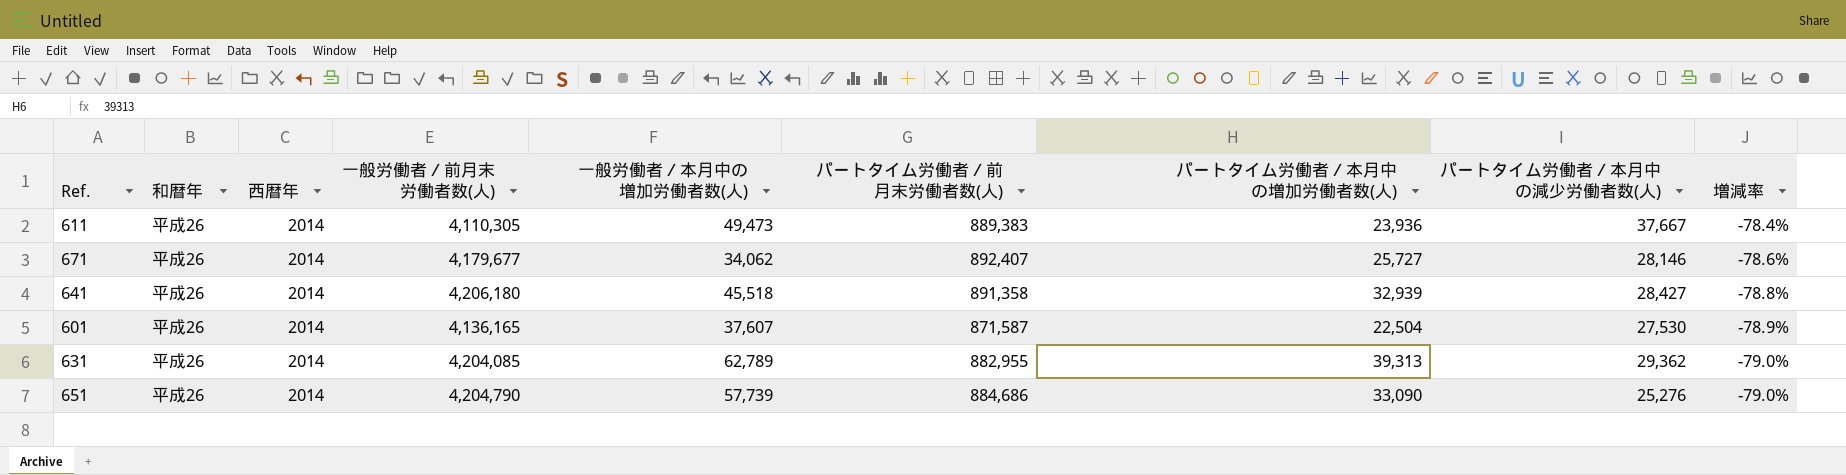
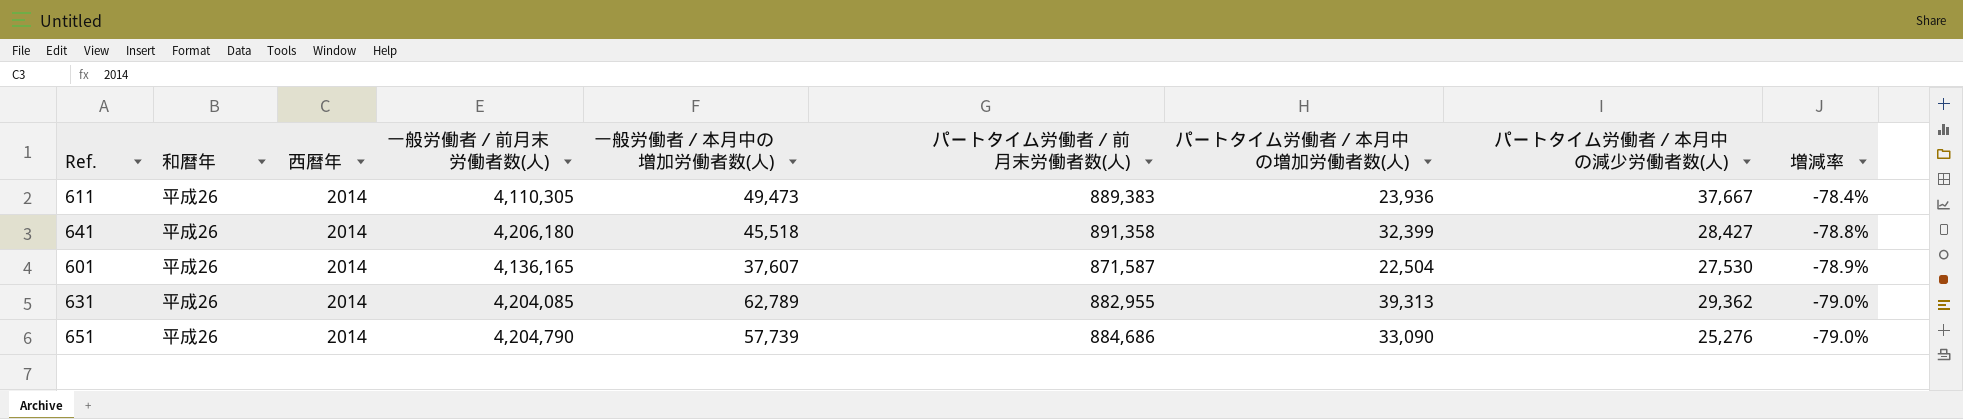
row 671: 平成26 | 2014 | 4,179,677 | 34,062 | 892,407 | 25,727 | 28,146 | -78.6% -> none
641 | パートタイム労働者／本月中の増加労働者数(人): 32,939 -> 32,399

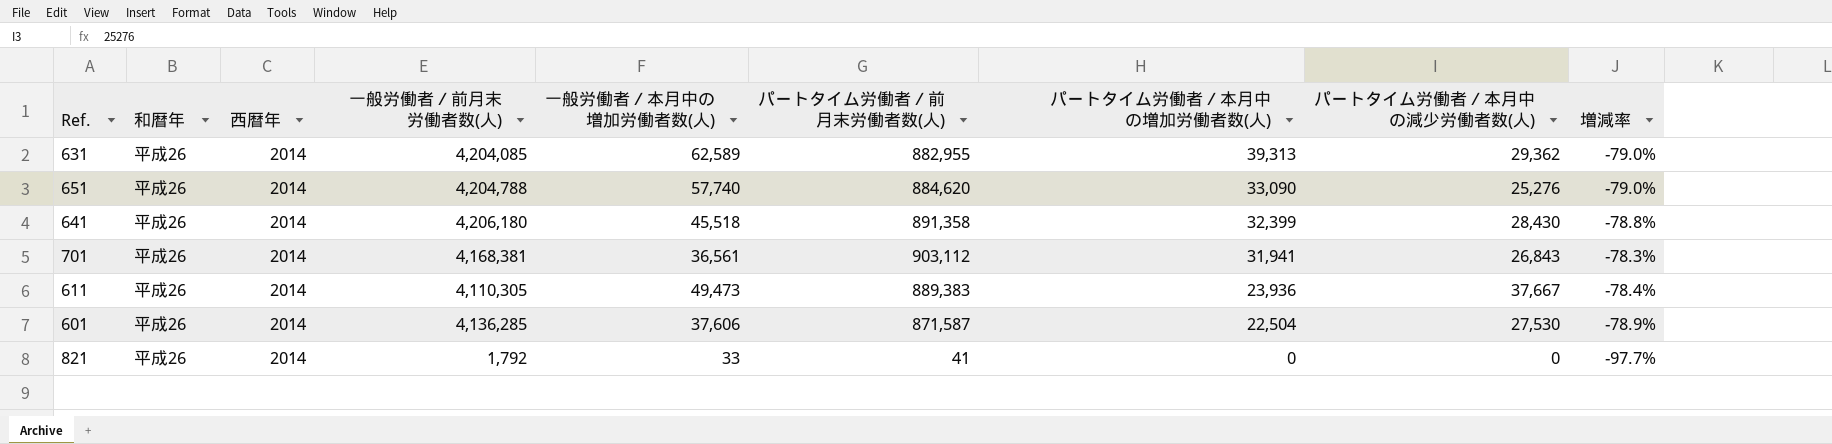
row order: 増減率 descending -> パートタイム労働者／本月中の増加労働者数(人) descending
631 | 一般労働者／本月中の増加労働者数(人): 62,789 -> 62,589
651 | 一般労働者／前月末労働者数(人): 4,204,790 -> 4,204,788
651 | 一般労働者／本月中の増加労働者数(人): 57,739 -> 57,740
651 | パートタイム労働者／前月末労働者数(人): 884,686 -> 884,620
641 | パートタイム労働者／本月中の減少労働者数(人): 28,427 -> 28,430
row 701: none -> 平成26 | 2014 | 4,168,381 | 36,561 | 903,112 | 31,941 | 26,843 | -78.3%
601 | 一般労働者／前月末労働者数(人): 4,136,165 -> 4,136,285
601 | 一般労働者／本月中の増加労働者数(人): 37,607 -> 37,606
row 821: none -> 平成26 | 2014 | 1,792 | 33 | 41 | 0 | 0 | -97.7%

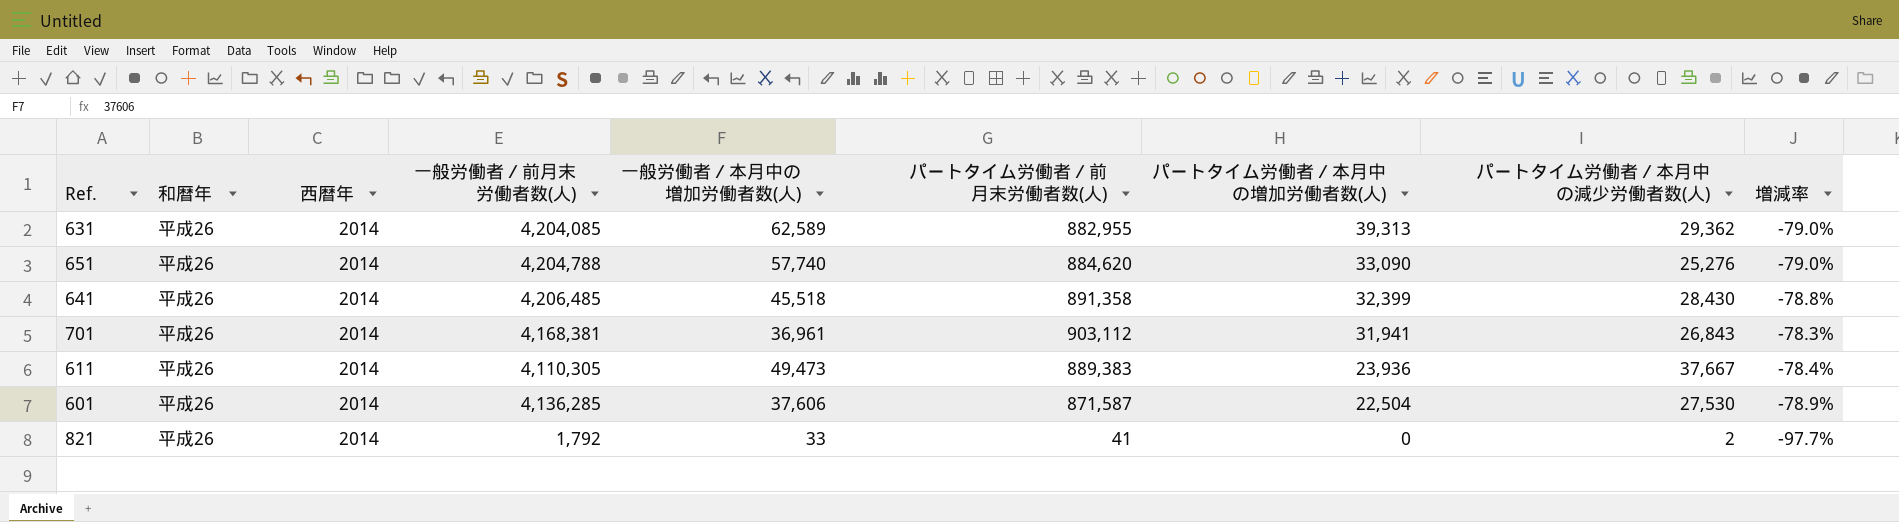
641 | 一般労働者／前月末労働者数(人): 4,206,180 -> 4,206,485
701 | 一般労働者／本月中の増加労働者数(人): 36,561 -> 36,961
821 | パートタイム労働者／本月中の減少労働者数(人): 0 -> 2

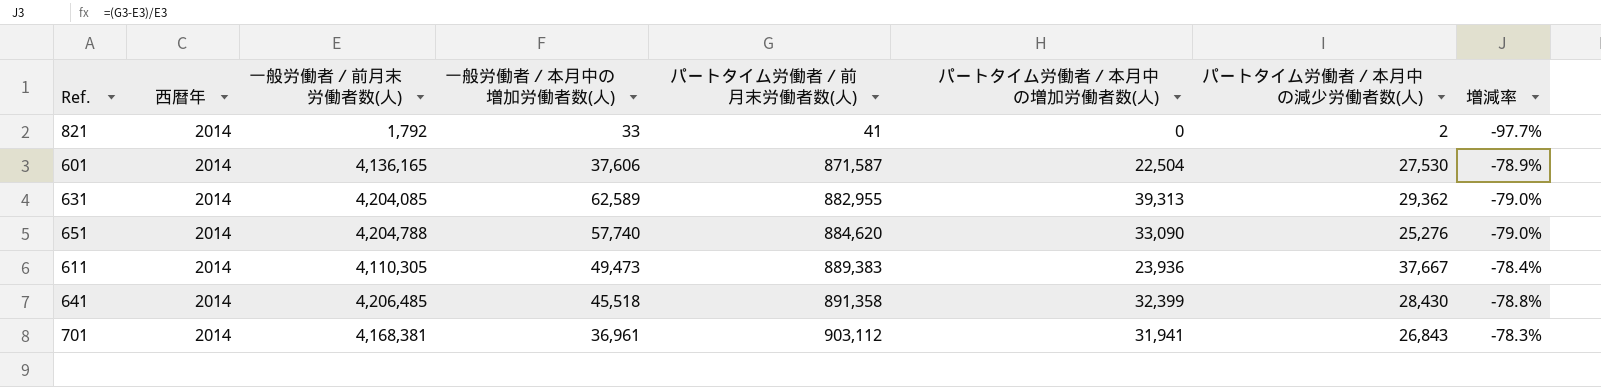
row order: パートタイム労働者／本月中の増加労働者数(人) descending -> パートタイム労働者／前月末労働者数(人) ascending
column 和暦年 | position: 2 -> none
601 | 一般労働者／前月末労働者数(人): 4,136,285 -> 4,136,165

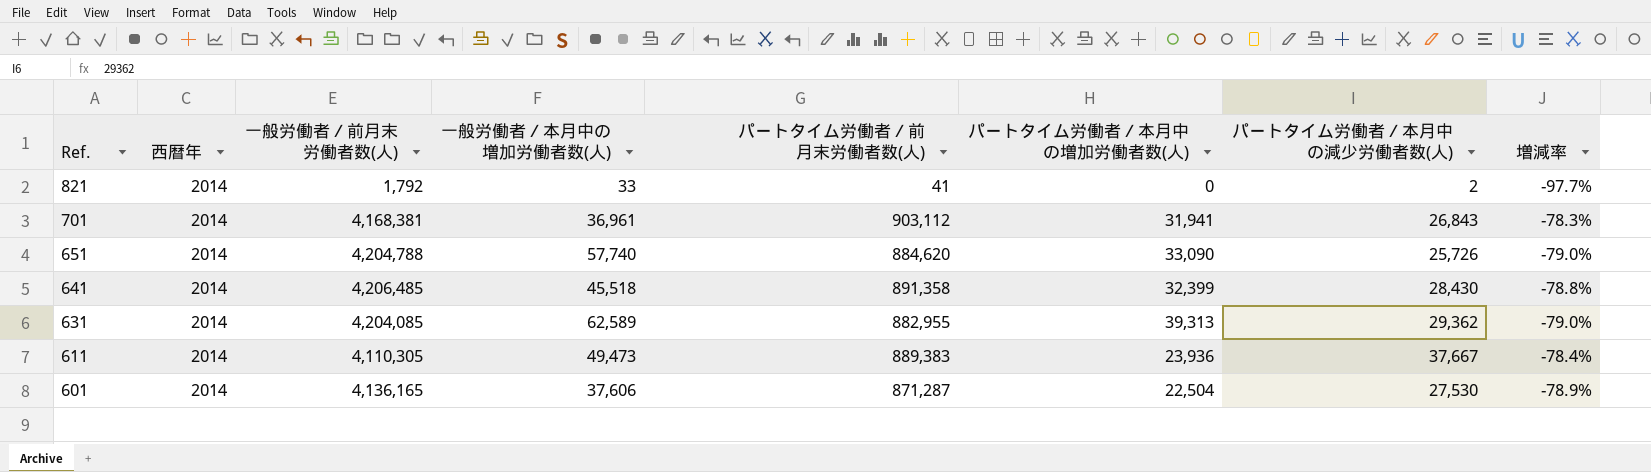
row order: パートタイム労働者／前月末労働者数(人) ascending -> Ref. descending
651 | パートタイム労働者／本月中の減少労働者数(人): 25,276 -> 25,726
601 | パートタイム労働者／前月末労働者数(人): 871,587 -> 871,287

